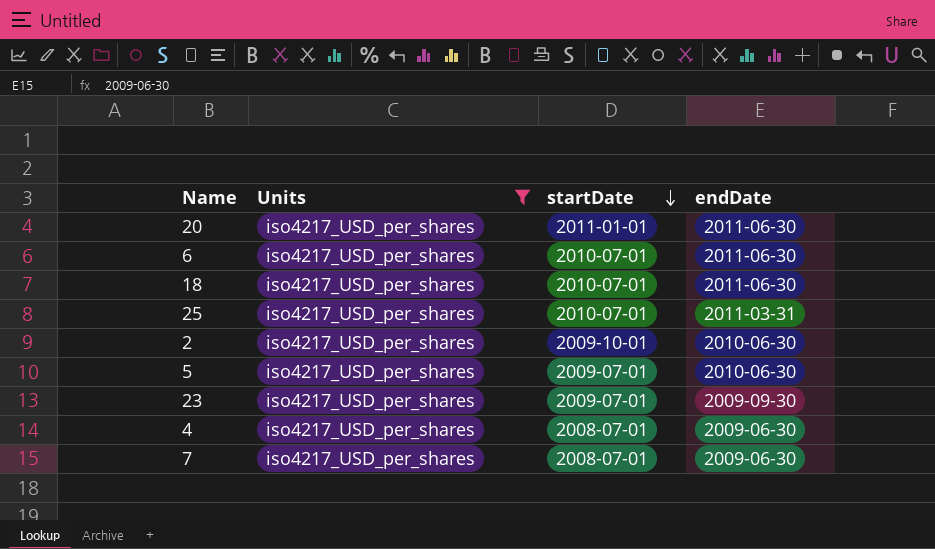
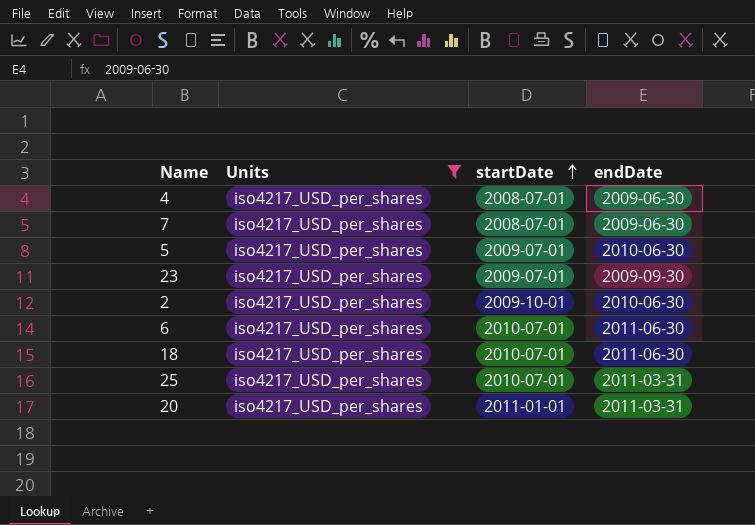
row order: startDate descending -> startDate ascending
20 | endDate: 2011-06-30 -> 2011-03-31

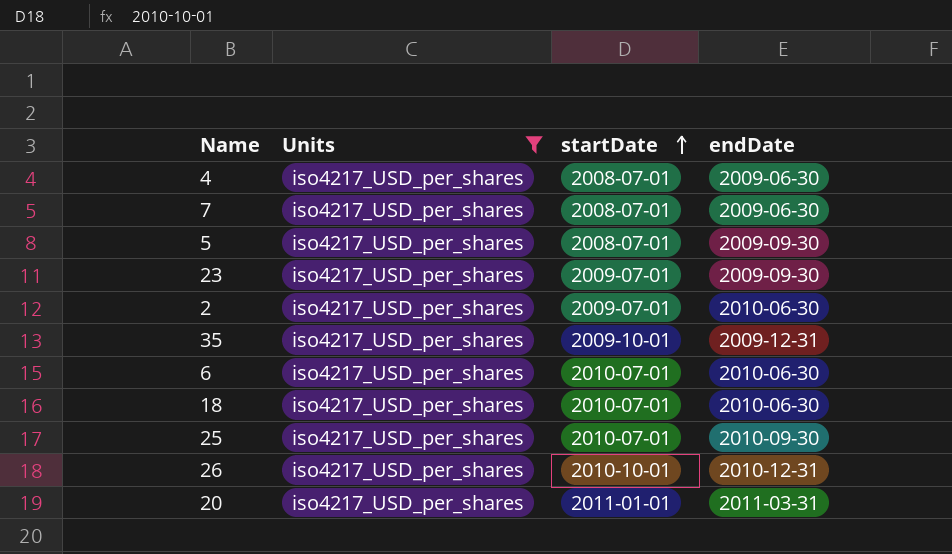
5 | startDate: 2009-07-01 -> 2008-07-01
5 | endDate: 2010-06-30 -> 2009-09-30
2 | startDate: 2009-10-01 -> 2009-07-01
row 35: none -> iso4217_USD_per_shares | 2009-10-01 | 2009-12-31
6 | endDate: 2011-06-30 -> 2010-06-30
18 | endDate: 2011-06-30 -> 2010-06-30
25 | endDate: 2011-03-31 -> 2010-09-30
row 26: none -> iso4217_USD_per_shares | 2010-10-01 | 2010-12-31

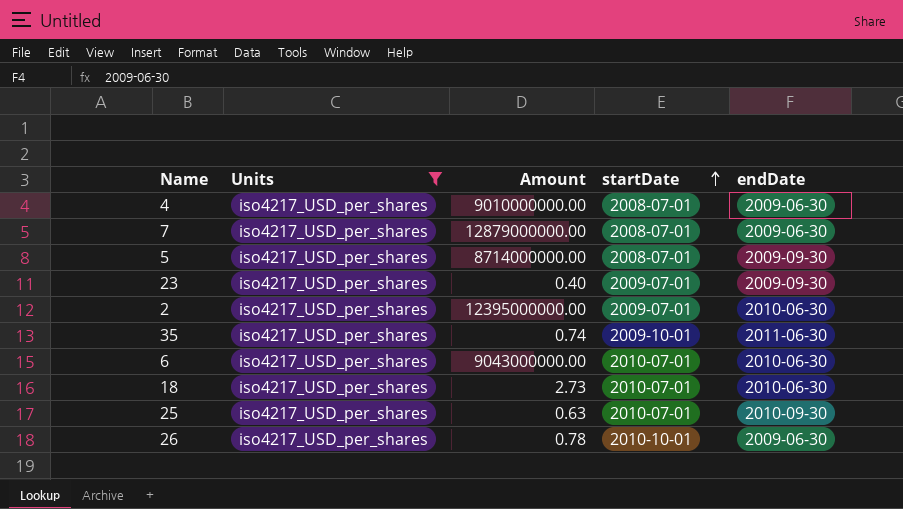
column Amount | position: none -> 3
row 20: iso4217_USD_per_shares | 2011-01-01 | 2011-03-31 -> none
35 | endDate: 2009-12-31 -> 2011-06-30
26 | endDate: 2010-12-31 -> 2009-06-30

